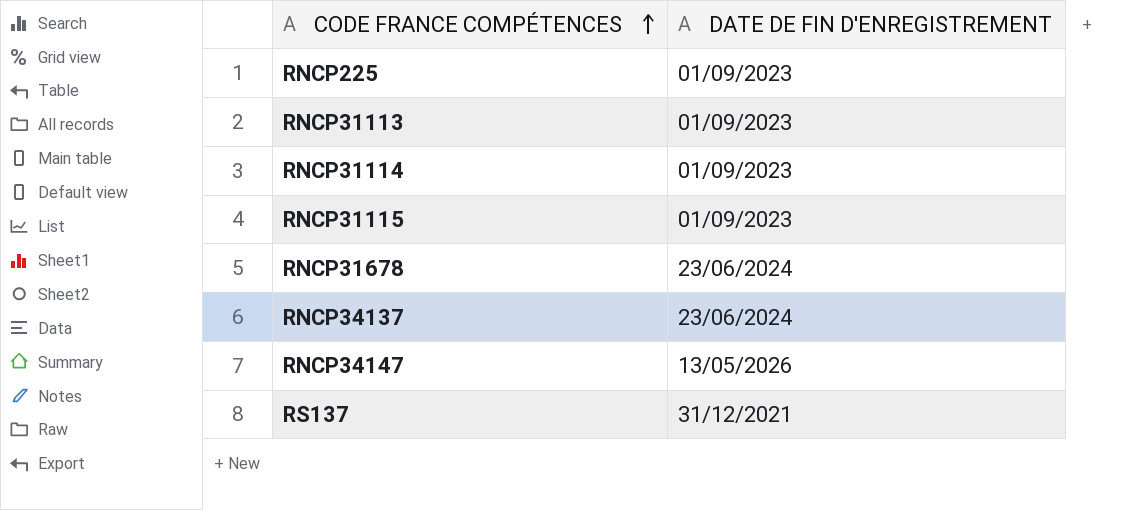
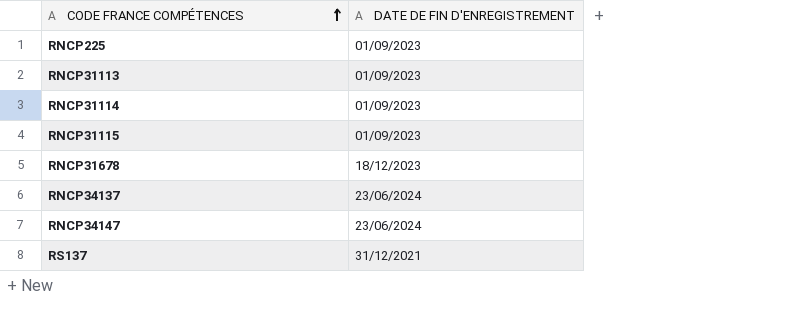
RNCP31678 | DATE DE FIN D'ENREGISTREMENT: 23/06/2024 -> 18/12/2023
RNCP34147 | DATE DE FIN D'ENREGISTREMENT: 13/05/2026 -> 23/06/2024

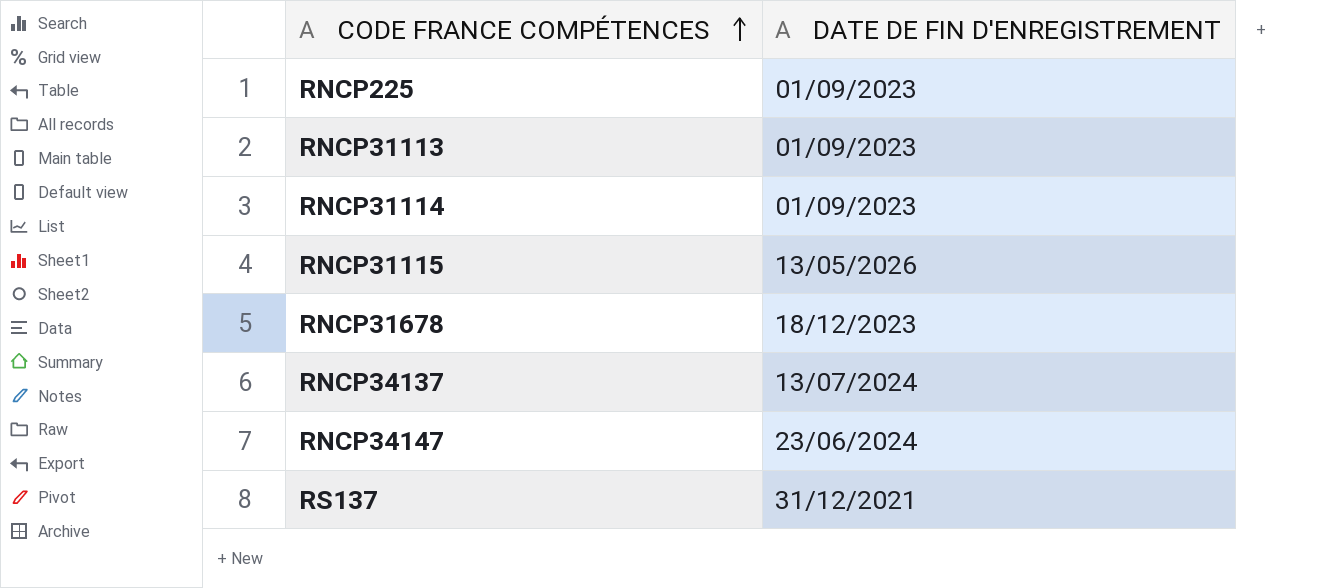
RNCP31115 | DATE DE FIN D'ENREGISTREMENT: 01/09/2023 -> 13/05/2026
RNCP34137 | DATE DE FIN D'ENREGISTREMENT: 23/06/2024 -> 13/07/2024

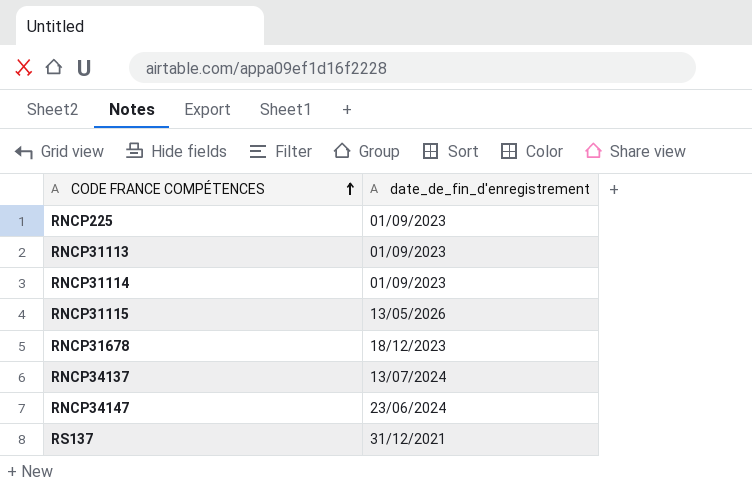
column name: DATE DE FIN D'ENREGISTREMENT -> date_de_fin_d'enregistrement

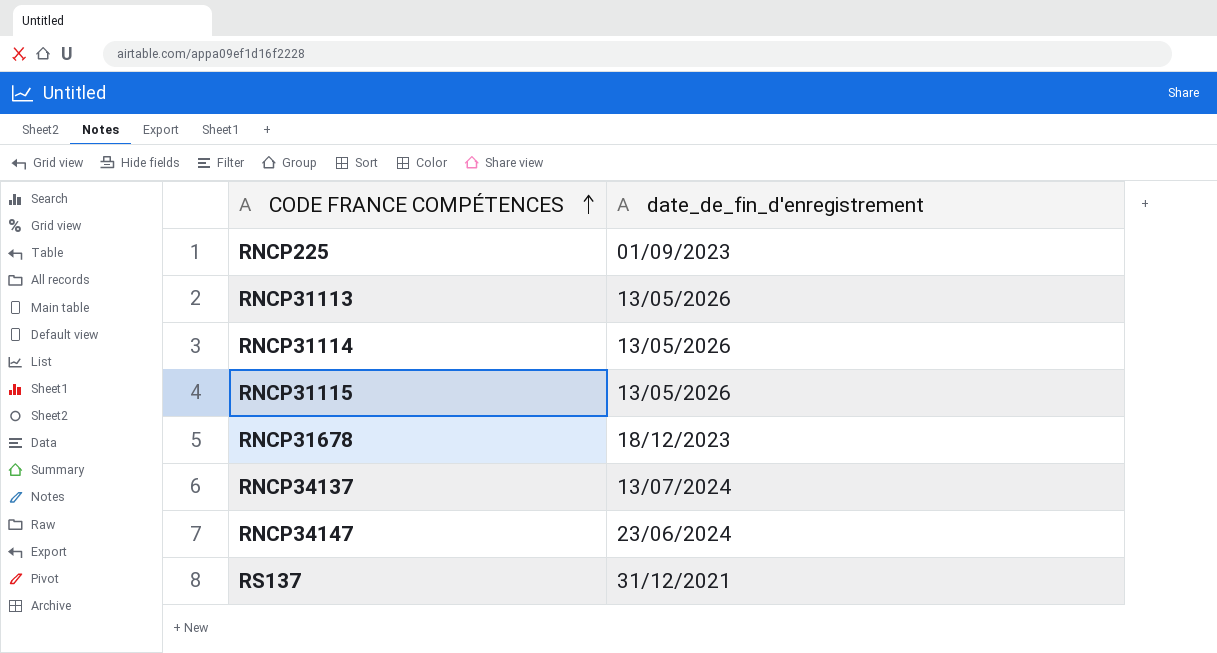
RNCP31113 | date_de_fin_d'enregistrement: 01/09/2023 -> 13/05/2026
RNCP31114 | date_de_fin_d'enregistrement: 01/09/2023 -> 13/05/2026

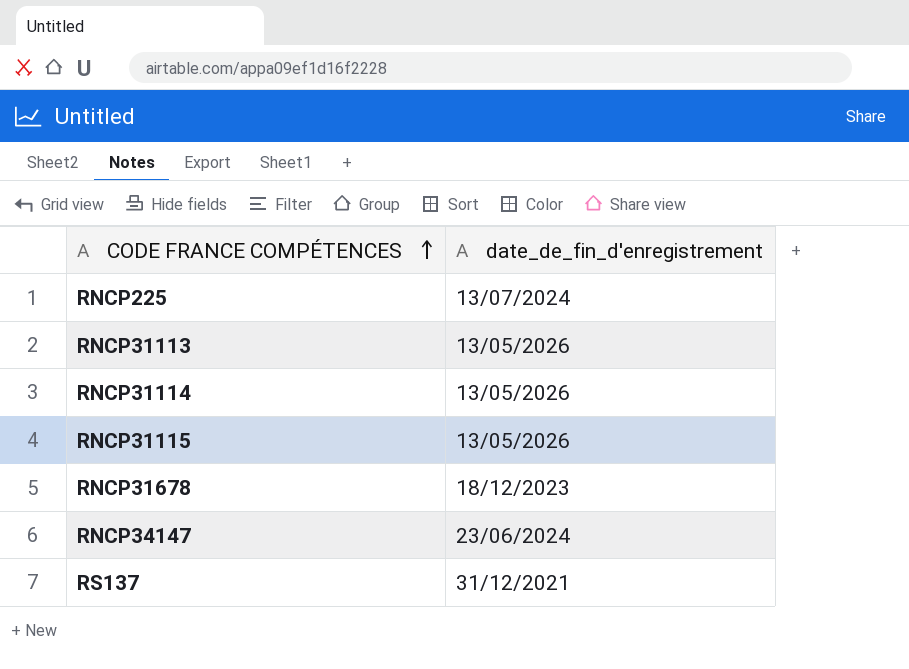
row RNCP34137: 13/07/2024 -> none
RNCP225 | date_de_fin_d'enregistrement: 01/09/2023 -> 13/07/2024

